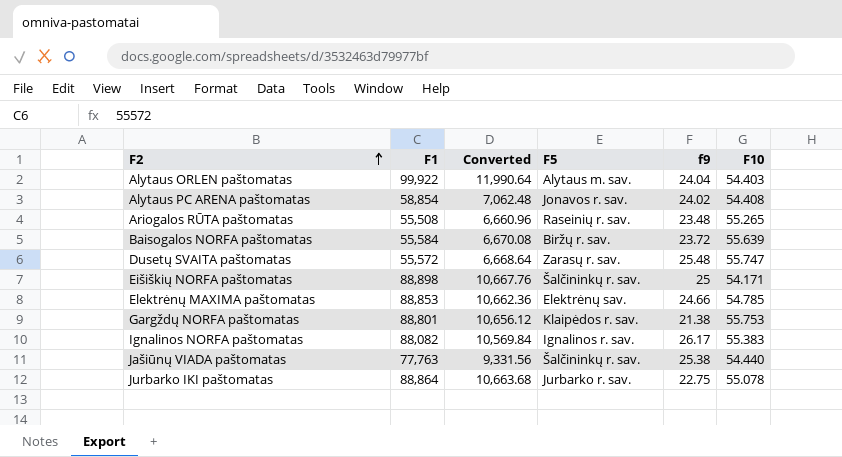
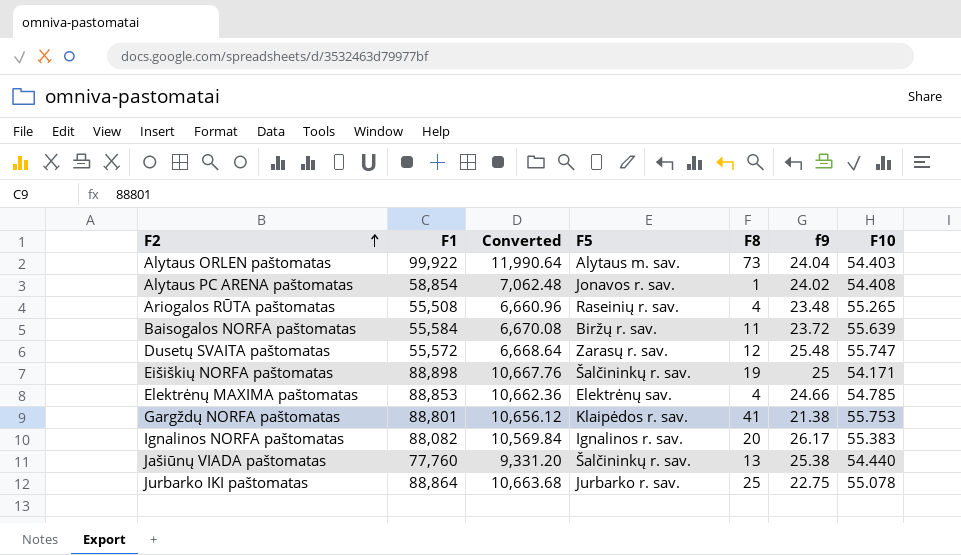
column F8 | position: none -> 5
Jašiūnų VIADA paštomatas | F1: 77,763 -> 77,760
Jašiūnų VIADA paštomatas | Converted: 9,331.56 -> 9,331.20

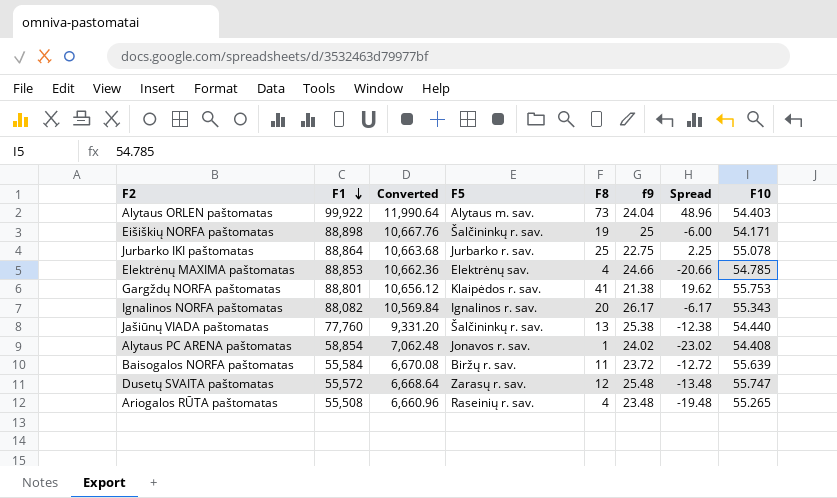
row order: F2 ascending -> F1 descending
column Spread | formula: none -> [F8] - [f9]
Ignalinos NORFA paštomatas | F10: 55.383 -> 55.343

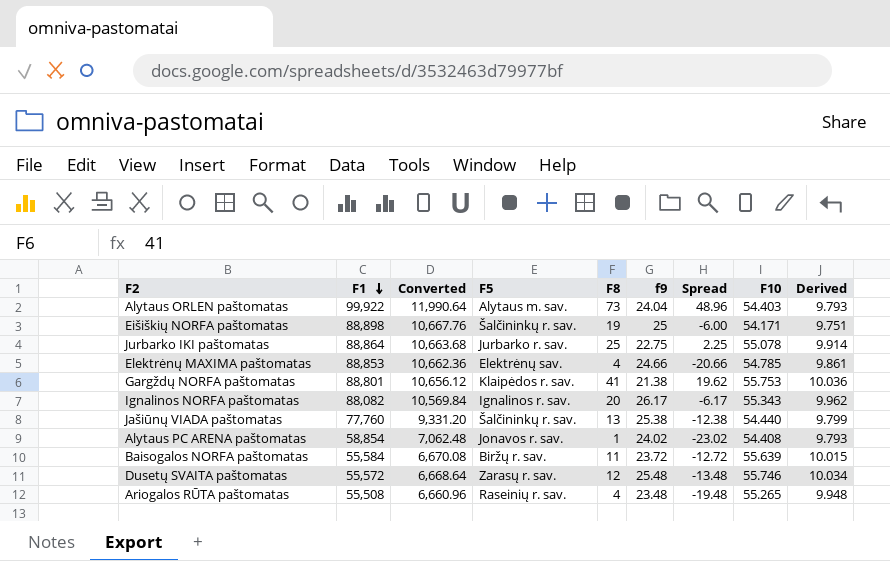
column Derived | formula: none -> [F10] * 0.18
Dusetų SVAITA paštomatas | F10: 55.747 -> 55.746

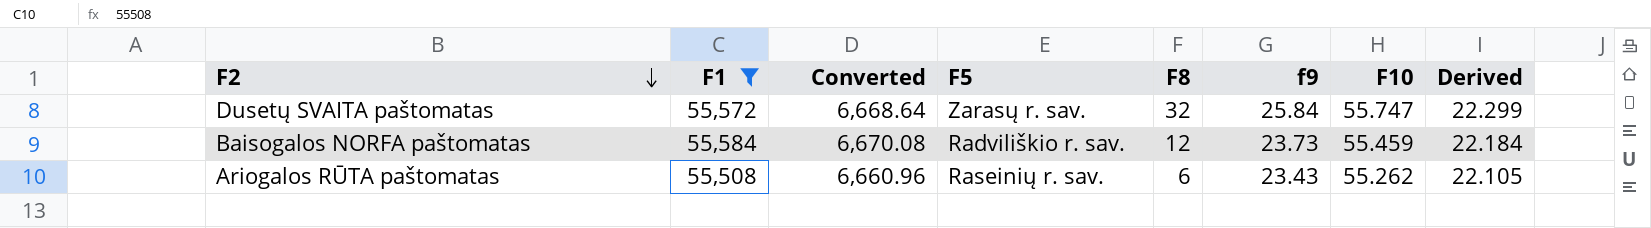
filter: none -> F1 <= 55,584
row order: F1 descending -> F2 descending
column Spread | formula: [F8] - [f9] -> none
column Derived | formula: [F10] * 0.18 -> [F10] * 0.4
Dusetų SVAITA paštomatas | F8: 12 -> 32
Dusetų SVAITA paštomatas | f9: 25.48 -> 25.84
Dusetų SVAITA paštomatas | F10: 55.746 -> 55.747
Baisogalos NORFA paštomatas | F5: Biržų r. sav. -> Radviliškio r. sav.
Baisogalos NORFA paštomatas | F8: 11 -> 12
Baisogalos NORFA paštomatas | f9: 23.72 -> 23.73
Baisogalos NORFA paštomatas | F10: 55.639 -> 55.459
Ariogalos RŪTA paštomatas | F8: 4 -> 6
Ariogalos RŪTA paštomatas | f9: 23.48 -> 23.43
Ariogalos RŪTA paštomatas | F10: 55.265 -> 55.262

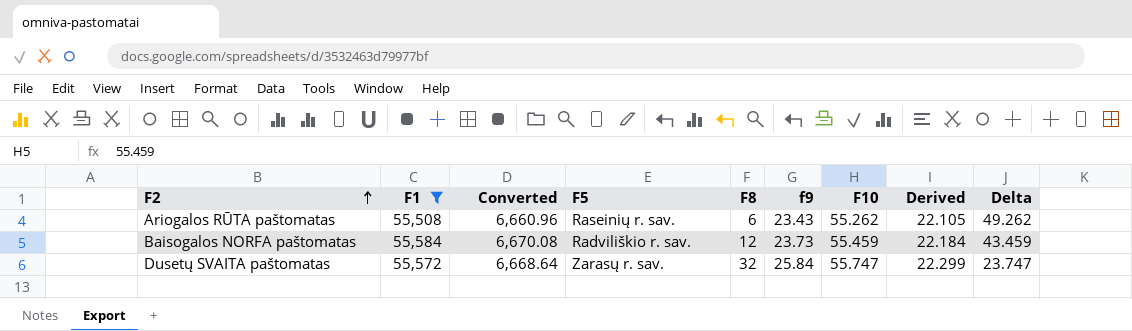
row order: F2 descending -> F2 ascending
column Delta | formula: none -> [F10] - [F8]

